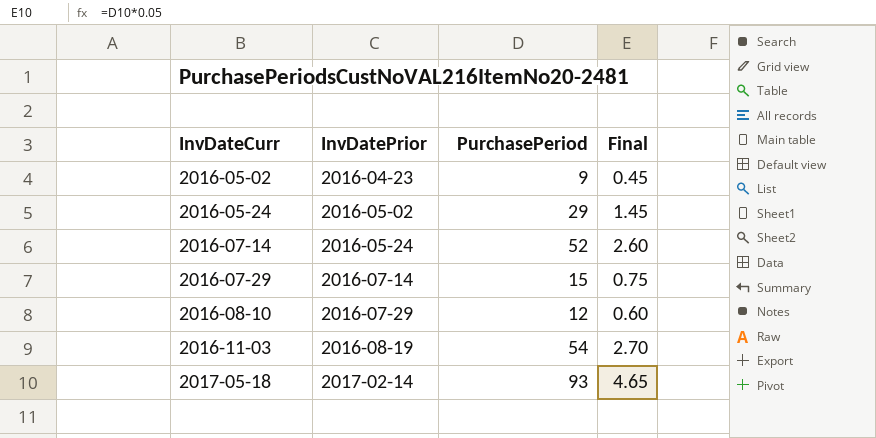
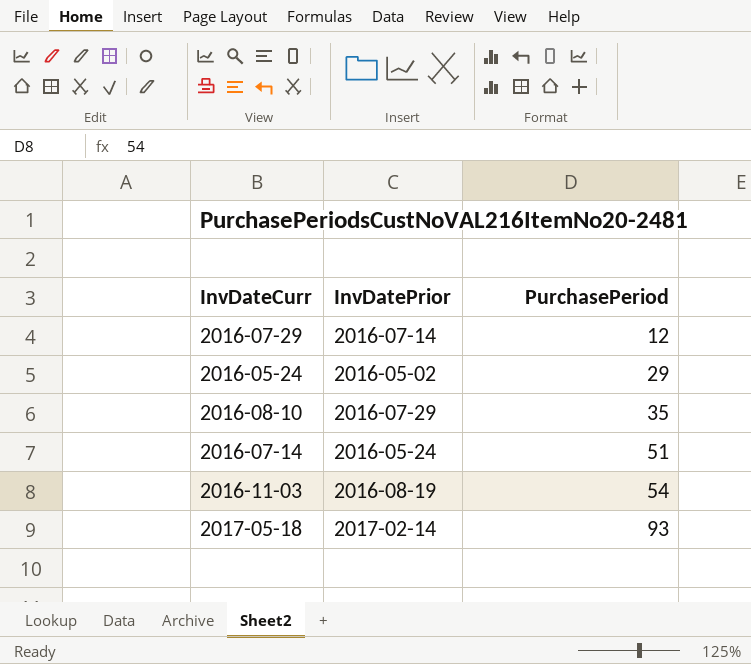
row order: InvDateCurr ascending -> PurchasePeriod ascending
column Final | formula: [PurchasePeriod] * 0.05 -> none
row 2016-05-02: 2016-04-23 | 9 | 0.45 -> none
2016-07-29 | PurchasePeriod: 15 -> 12
2016-08-10 | PurchasePeriod: 12 -> 35
2016-07-14 | PurchasePeriod: 52 -> 51

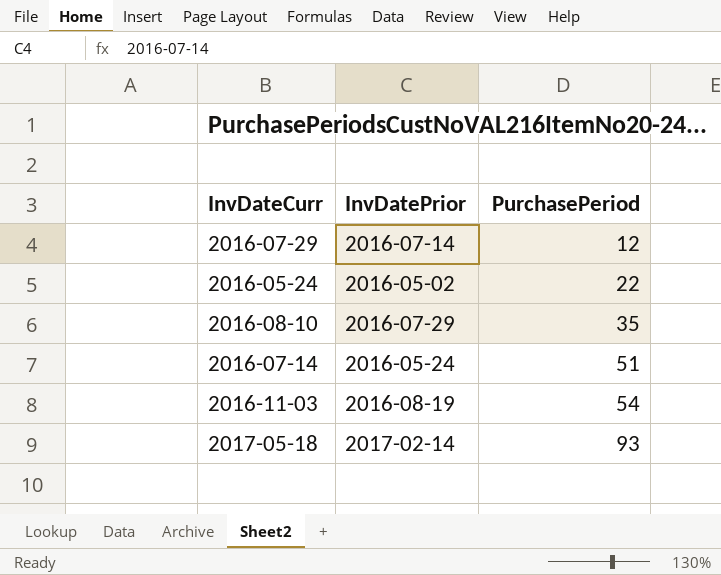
2016-05-24 | PurchasePeriod: 29 -> 22

